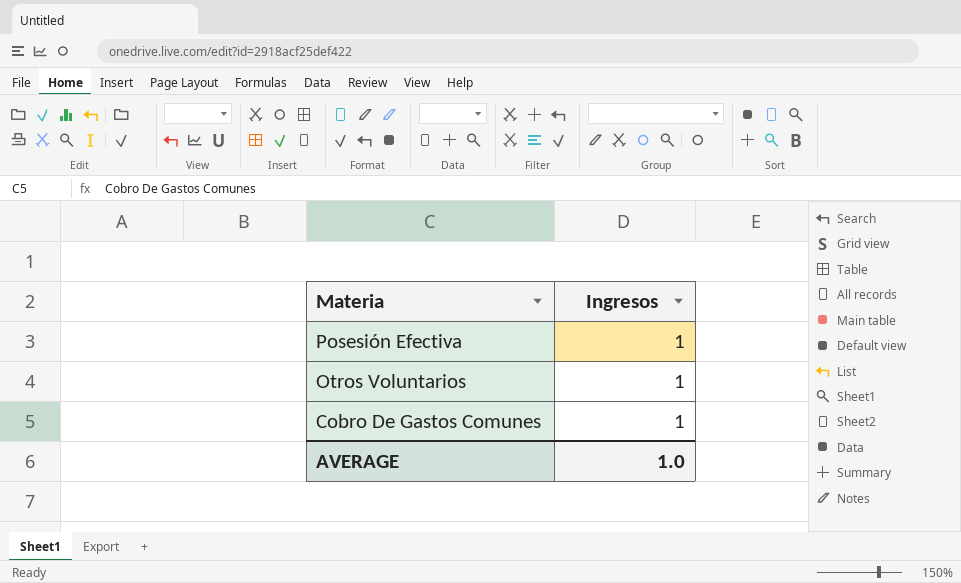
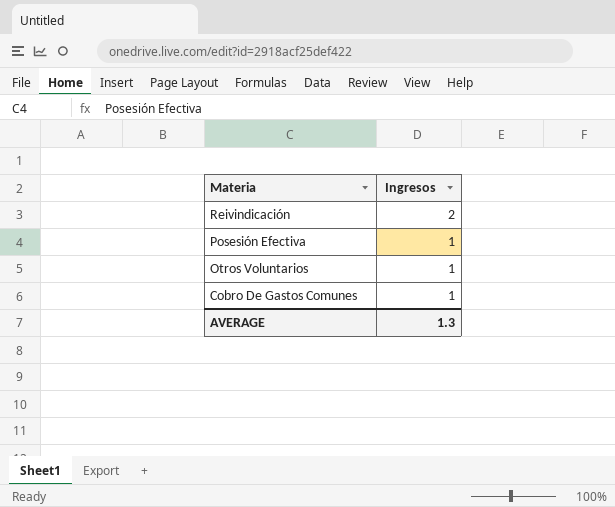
row Reivindicación: none -> 2
AVERAGE | Ingresos: 1.0 -> 1.3

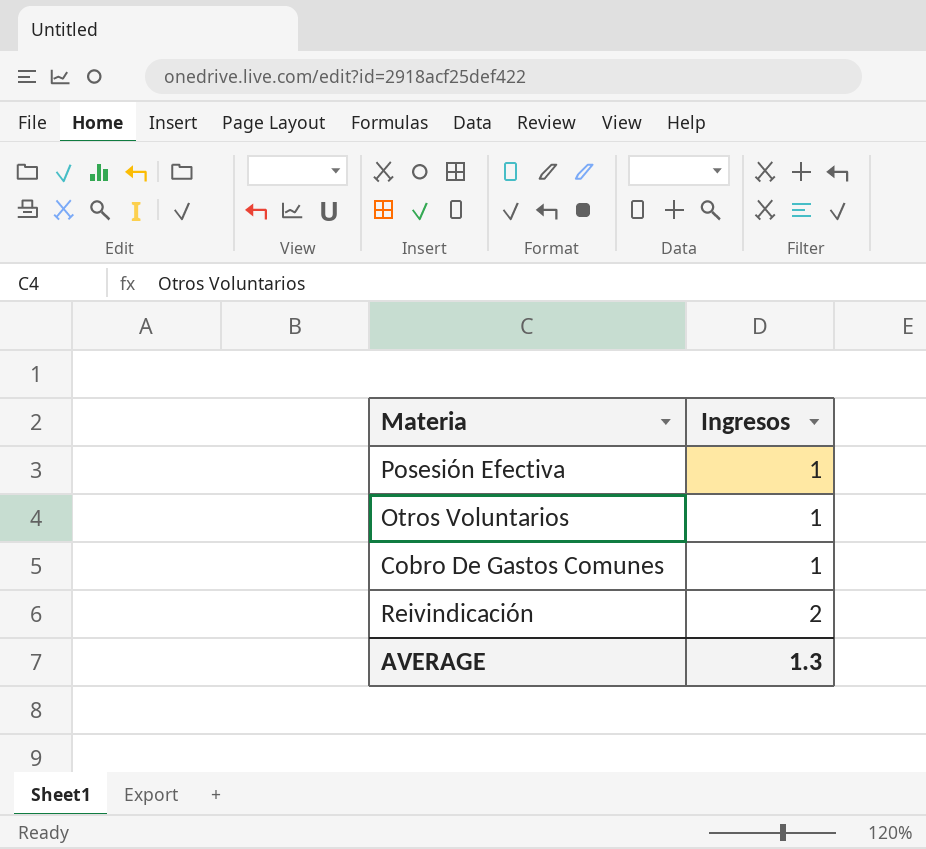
row order: Materia descending -> Ingresos ascending

